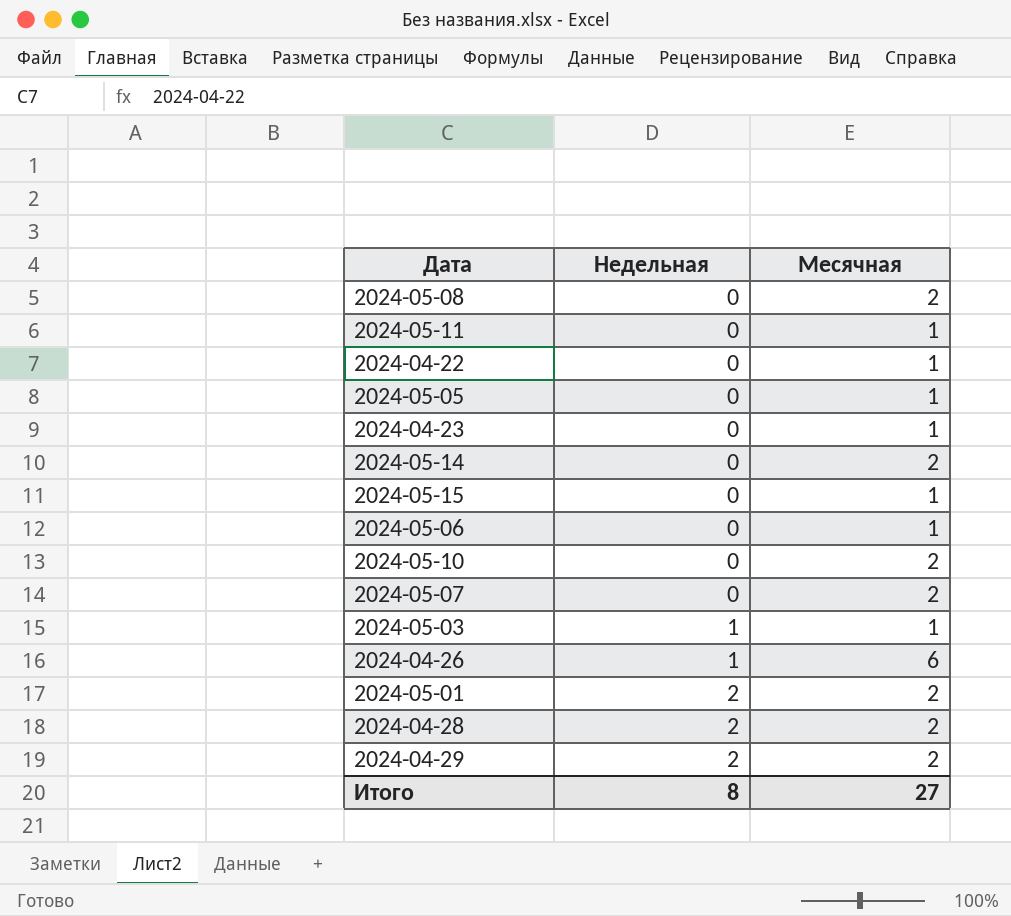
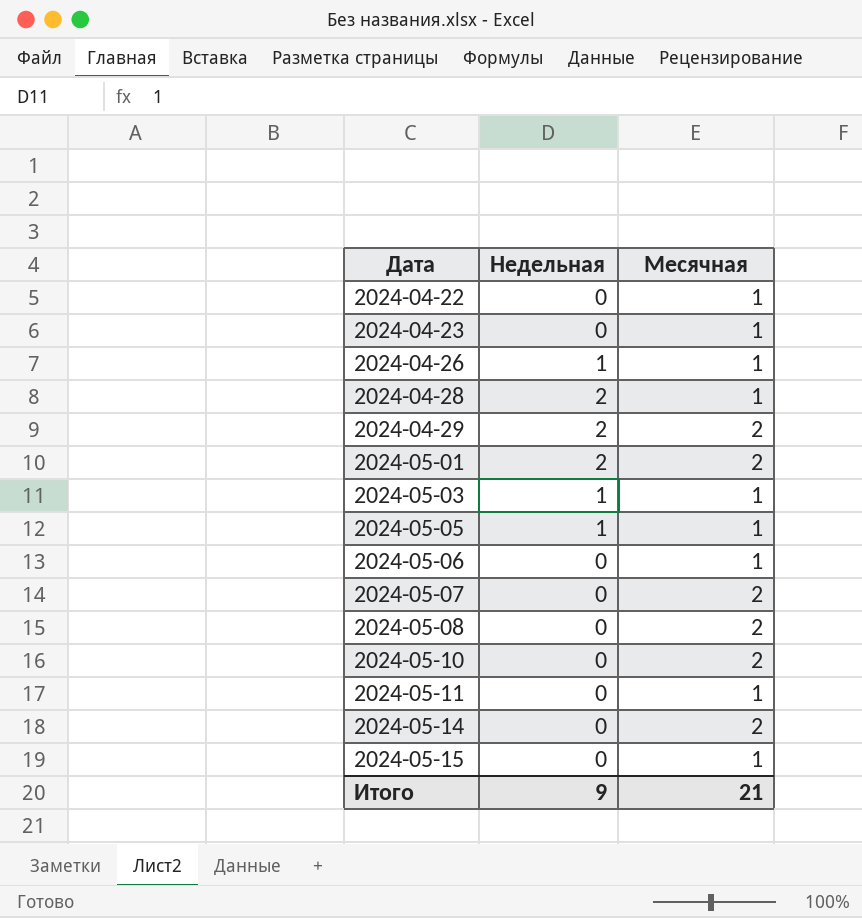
row order: Недельная ascending -> Дата ascending
2024-04-26 | Месячная: 6 -> 1
2024-04-28 | Месячная: 2 -> 1
2024-05-05 | Недельная: 0 -> 1
Итого | Недельная: 8 -> 9
Итого | Месячная: 27 -> 21

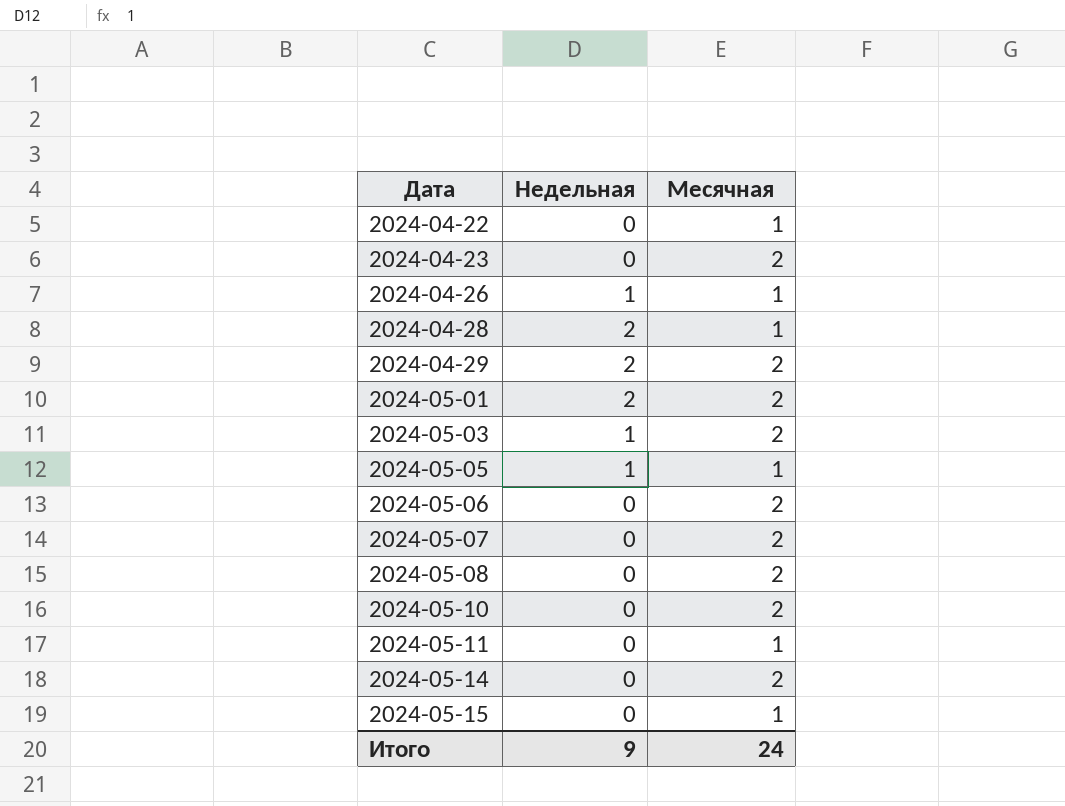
2024-04-23 | Месячная: 1 -> 2
2024-05-03 | Месячная: 1 -> 2
2024-05-06 | Месячная: 1 -> 2
Итого | Месячная: 21 -> 24

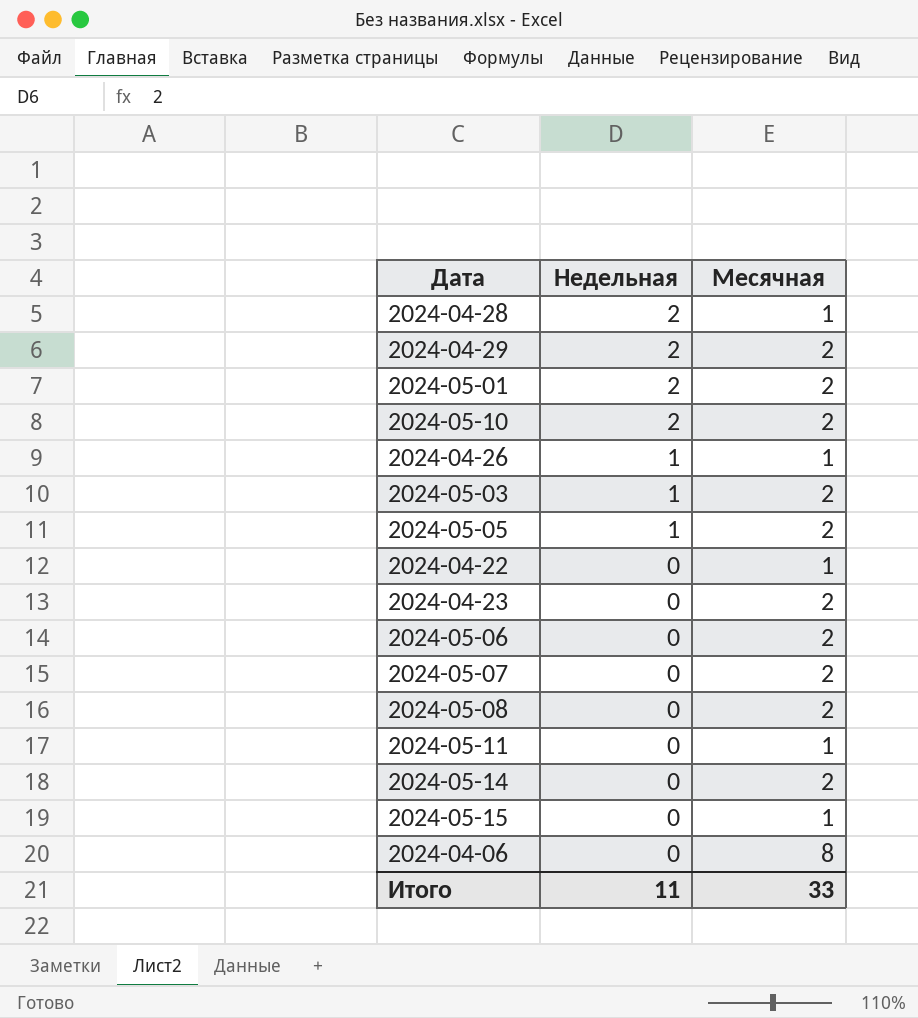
row order: Дата ascending -> Недельная descending
2024-05-10 | Недельная: 0 -> 2
2024-05-05 | Месячная: 1 -> 2
row 2024-04-06: none -> 0 | 8
Итого | Недельная: 9 -> 11
Итого | Месячная: 24 -> 33

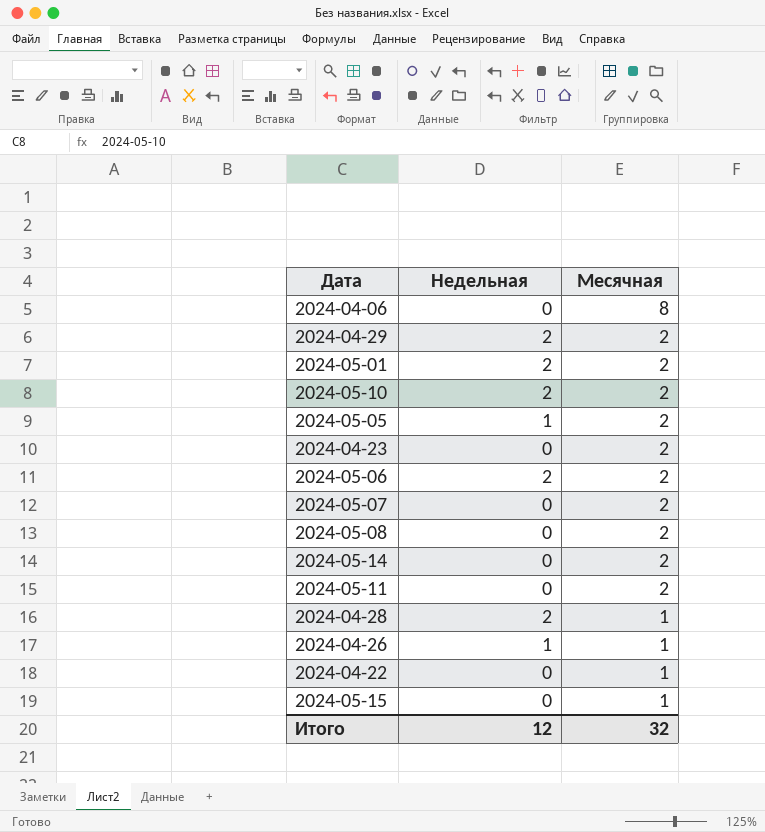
row order: Недельная descending -> Месячная descending
row 2024-05-03: 1 | 2 -> none
2024-05-06 | Недельная: 0 -> 2
2024-05-11 | Месячная: 1 -> 2
Итого | Недельная: 11 -> 12
Итого | Месячная: 33 -> 32

